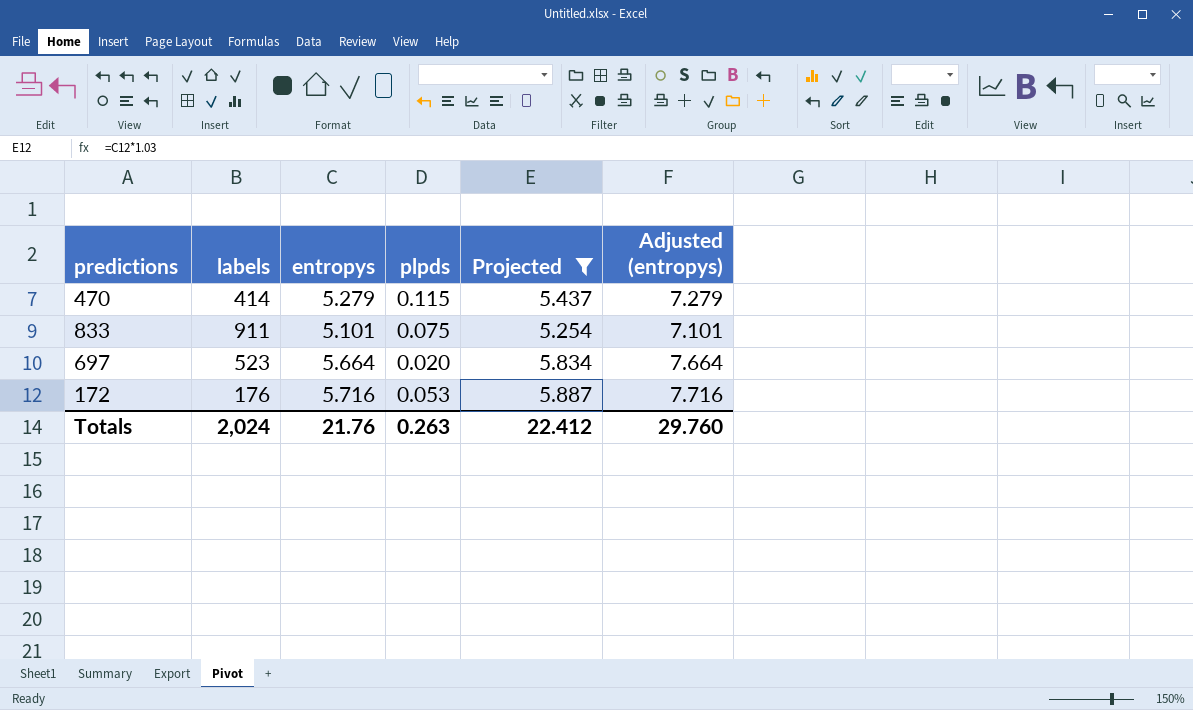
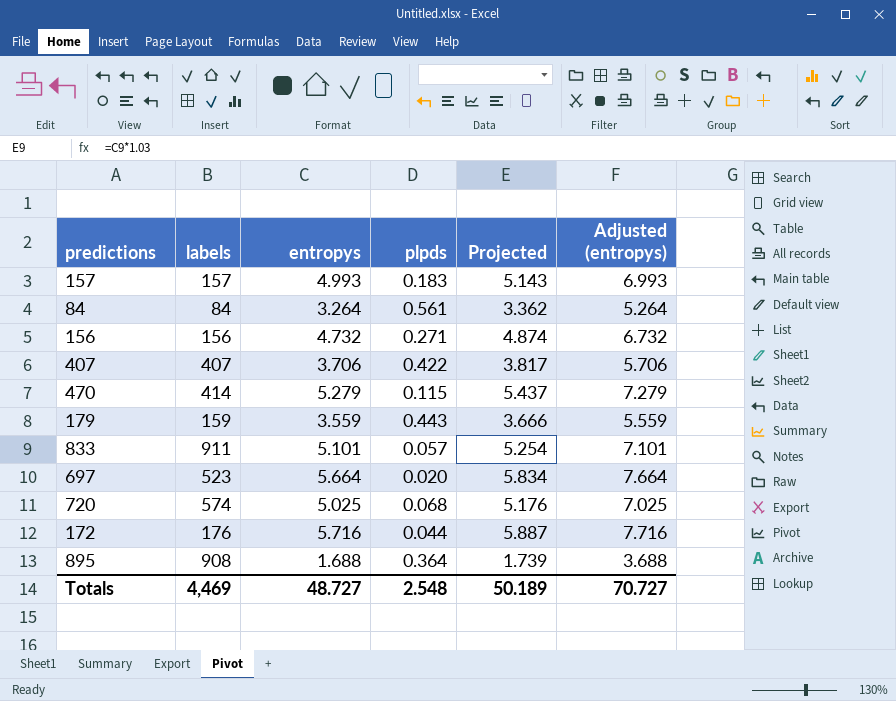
filter: Projected >= 5.254 -> none
833 | plpds: 0.075 -> 0.057
172 | plpds: 0.053 -> 0.044
Totals | labels: 2,024 -> 4,469
Totals | entropys: 21.76 -> 48.727
Totals | plpds: 0.263 -> 2.548
Totals | Projected: 22.412 -> 50.189
Totals | Adjusted (entropys): 29.760 -> 70.727

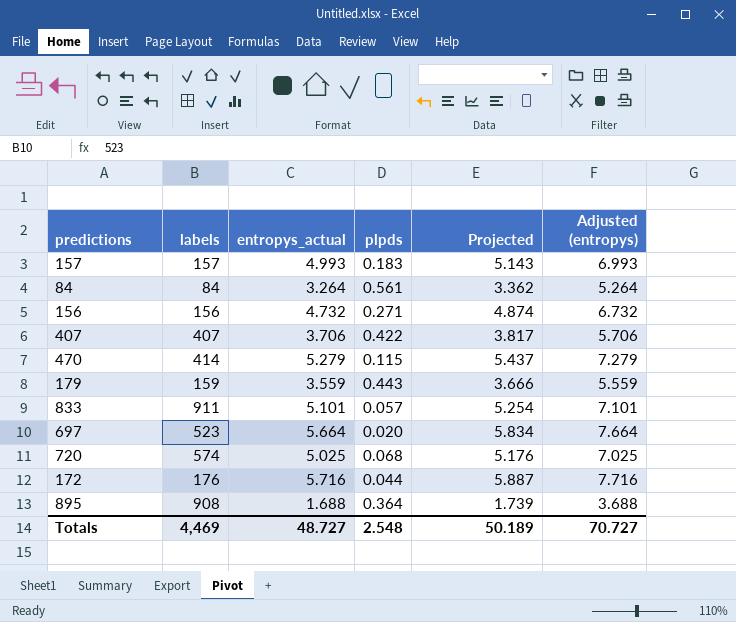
column name: entropys -> entropys_actual

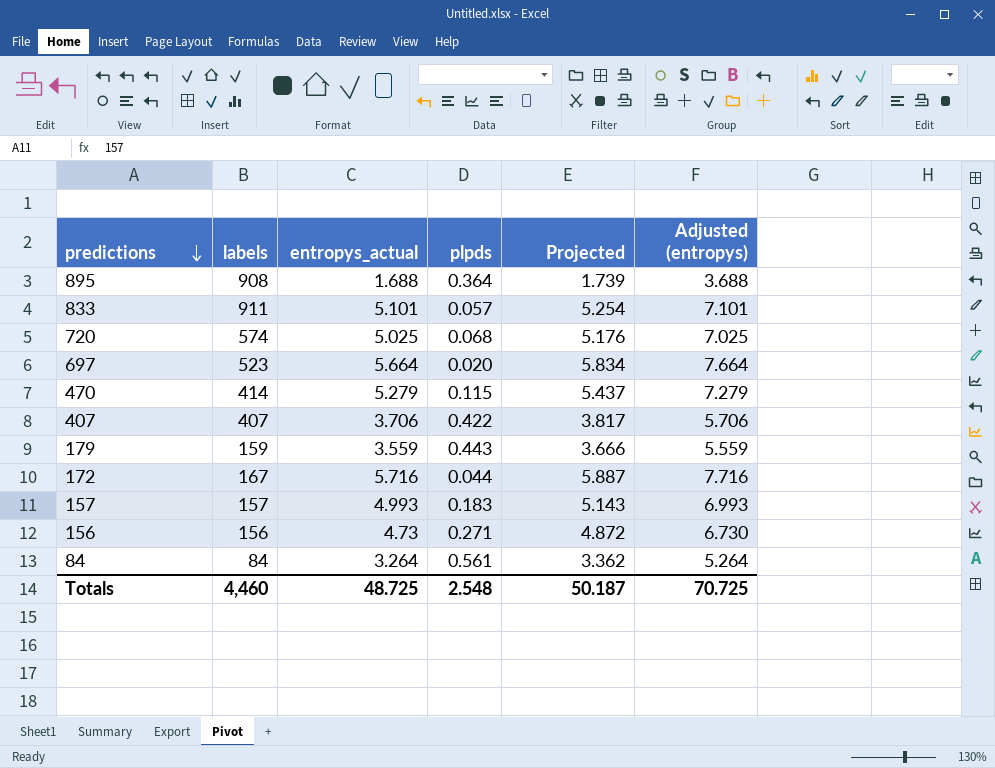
row order: none -> predictions descending
172 | labels: 176 -> 167
156 | entropys_actual: 4.732 -> 4.73
156 | Projected: 4.874 -> 4.872
156 | Adjusted (entropys): 6.732 -> 6.730
Totals | labels: 4,469 -> 4,460
Totals | entropys_actual: 48.727 -> 48.725
Totals | Projected: 50.189 -> 50.187
Totals | Adjusted (entropys): 70.727 -> 70.725

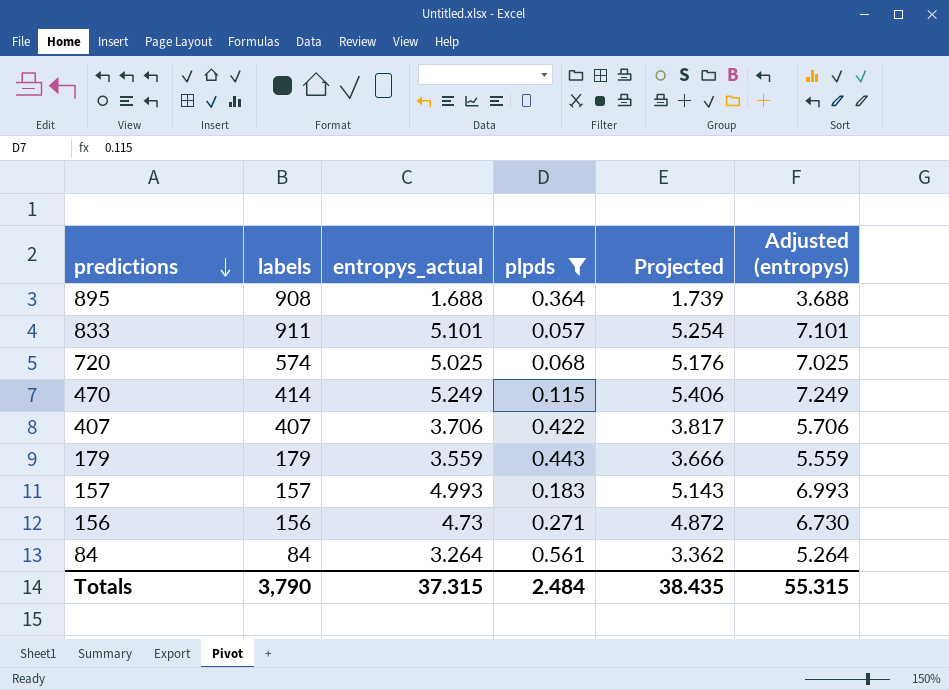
filter: none -> plpds >= 0.057
470 | entropys_actual: 5.279 -> 5.249
470 | Projected: 5.437 -> 5.406
470 | Adjusted (entropys): 7.279 -> 7.249
179 | labels: 159 -> 179
Totals | labels: 4,460 -> 3,790
Totals | entropys_actual: 48.725 -> 37.315
Totals | plpds: 2.548 -> 2.484
Totals | Projected: 50.187 -> 38.435
Totals | Adjusted (entropys): 70.725 -> 55.315

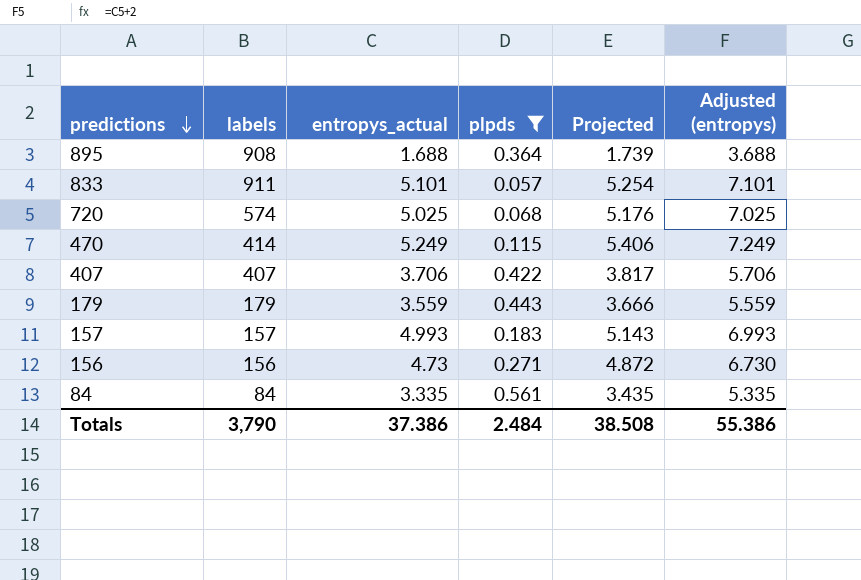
84 | entropys_actual: 3.264 -> 3.335
84 | Projected: 3.362 -> 3.435
84 | Adjusted (entropys): 5.264 -> 5.335
Totals | entropys_actual: 37.315 -> 37.386
Totals | Projected: 38.435 -> 38.508
Totals | Adjusted (entropys): 55.315 -> 55.386

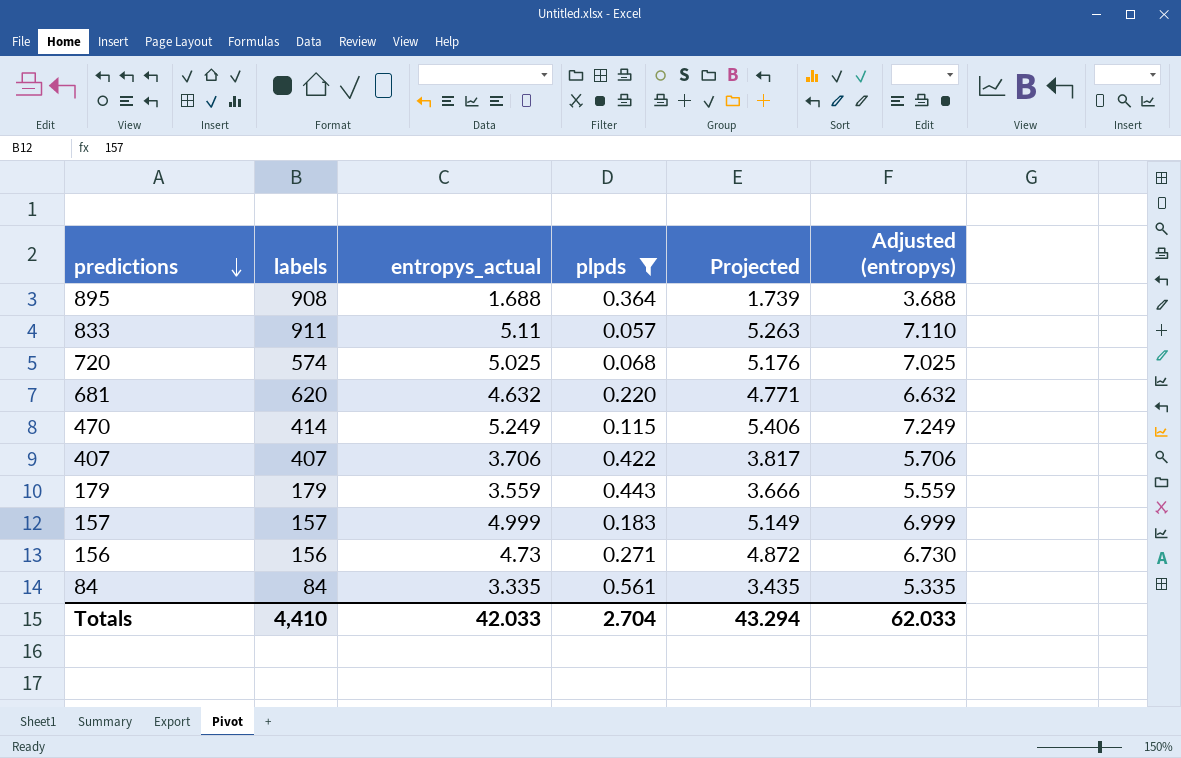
833 | entropys_actual: 5.101 -> 5.11
833 | Projected: 5.254 -> 5.263
833 | Adjusted (entropys): 7.101 -> 7.110
row 681: none -> 620 | 4.632 | 0.220 | 4.771 | 6.632
157 | entropys_actual: 4.993 -> 4.999
157 | Projected: 5.143 -> 5.149
157 | Adjusted (entropys): 6.993 -> 6.999
Totals | labels: 3,790 -> 4,410
Totals | entropys_actual: 37.386 -> 42.033
Totals | plpds: 2.484 -> 2.704
Totals | Projected: 38.508 -> 43.294
Totals | Adjusted (entropys): 55.386 -> 62.033

